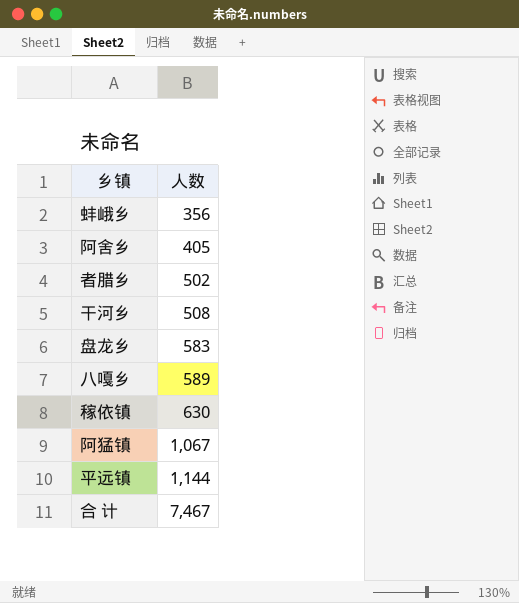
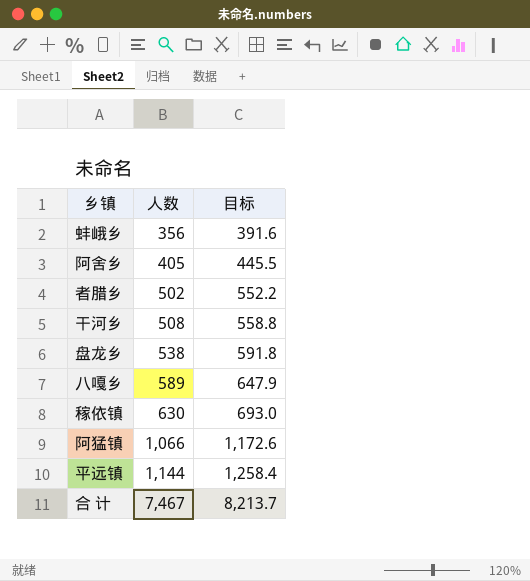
column 目标 | formula: none -> [人数] * 1.1
盘龙乡 | 人数: 583 -> 538
阿猛镇 | 人数: 1,067 -> 1,066

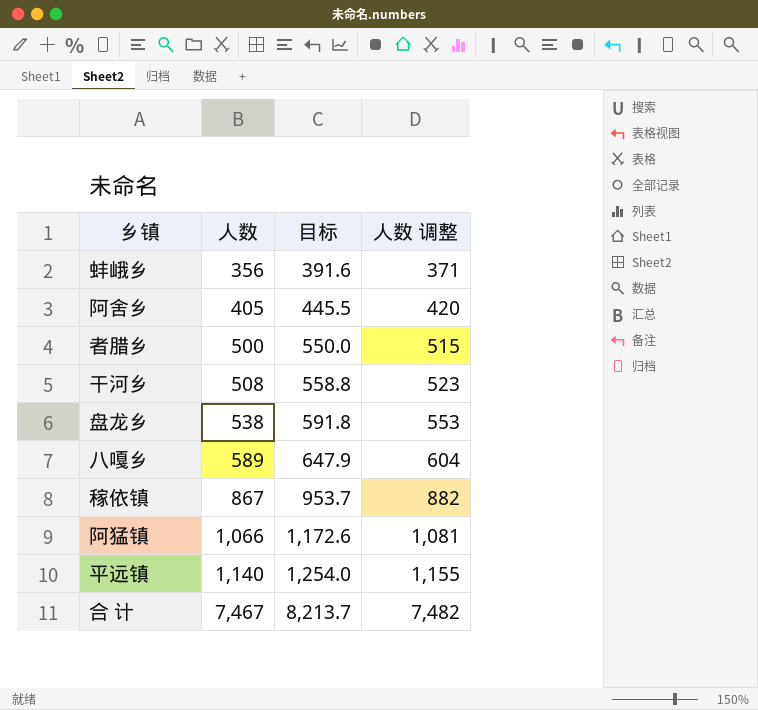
column 人数 调整 | formula: none -> [人数] + 15
者腊乡 | 人数: 502 -> 500
者腊乡 | 目标: 552.2 -> 550.0
稼依镇 | 人数: 630 -> 867
稼依镇 | 目标: 693.0 -> 953.7
平远镇 | 人数: 1,144 -> 1,140
平远镇 | 目标: 1,258.4 -> 1,254.0

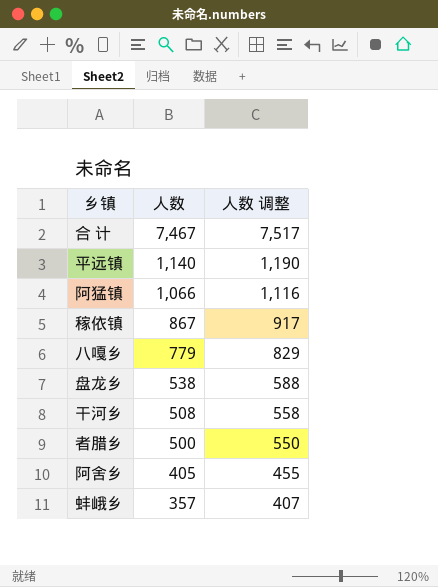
row order: 人数 ascending -> 人数 descending
column 目标 | formula: [人数] * 1.1 -> none
column 人数 调整 | formula: [人数] + 15 -> [人数] + 50
八嘎乡 | 人数: 589 -> 779
蚌峨乡 | 人数: 356 -> 357

